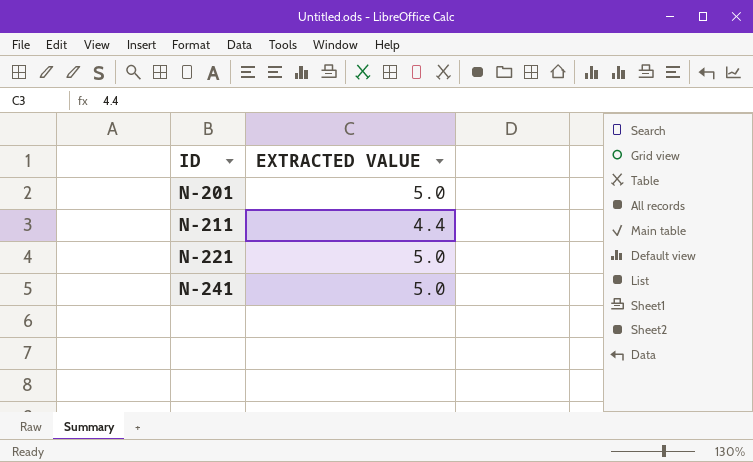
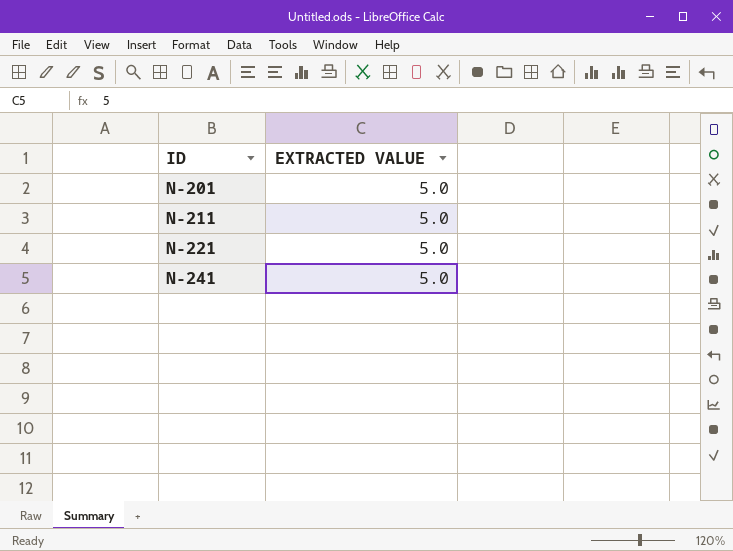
N-211 | EXTRACTED VALUE: 4.4 -> 5.0

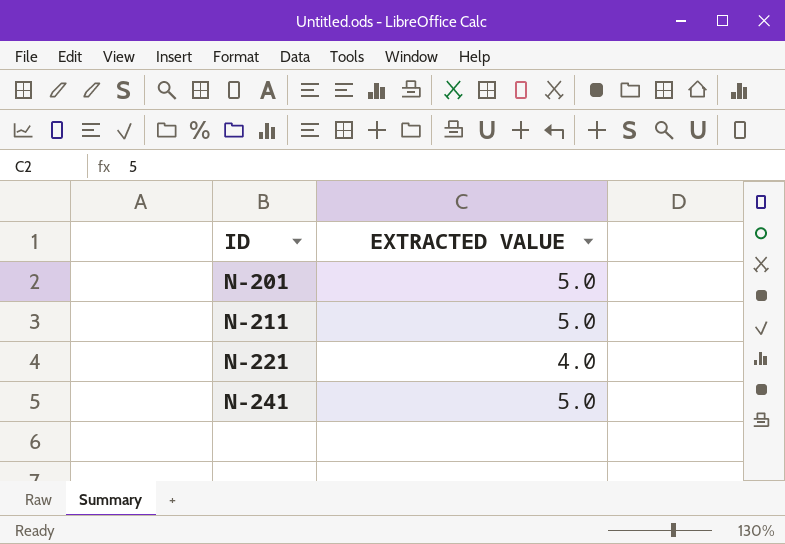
N-221 | EXTRACTED VALUE: 5.0 -> 4.0

